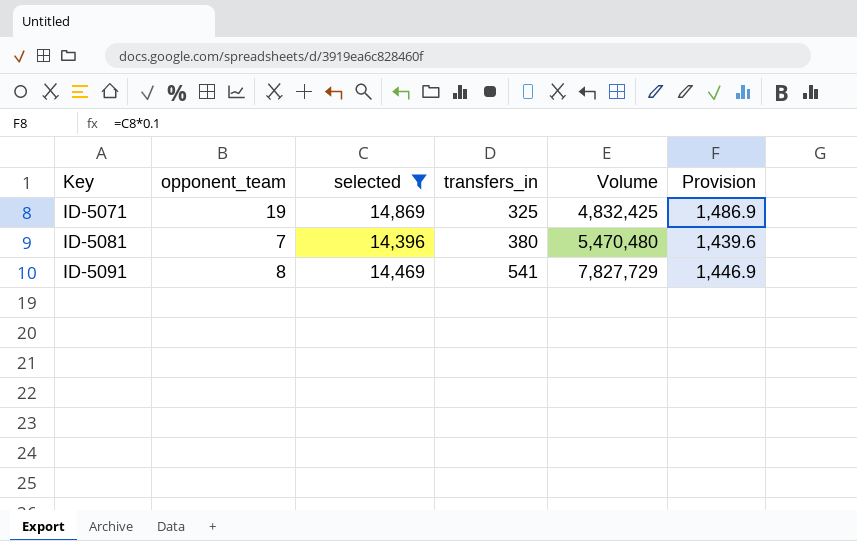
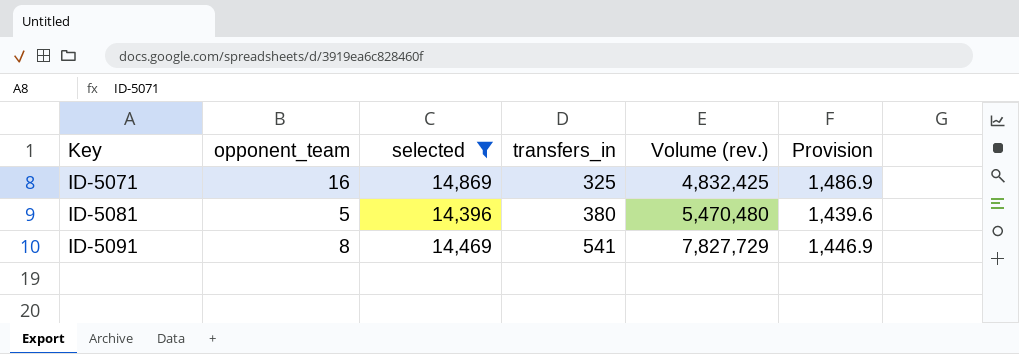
column name: Volume -> Volume (rev.)
ID-5071 | opponent_team: 19 -> 16
ID-5081 | opponent_team: 7 -> 5

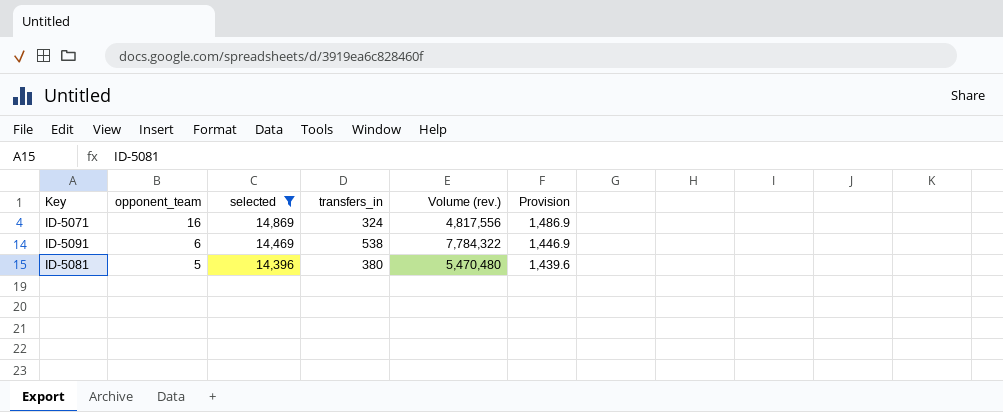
row order: Key ascending -> opponent_team descending
ID-5071 | transfers_in: 325 -> 324
ID-5071 | Volume (rev.): 4,832,425 -> 4,817,556
ID-5091 | opponent_team: 8 -> 6
ID-5091 | transfers_in: 541 -> 538
ID-5091 | Volume (rev.): 7,827,729 -> 7,784,322

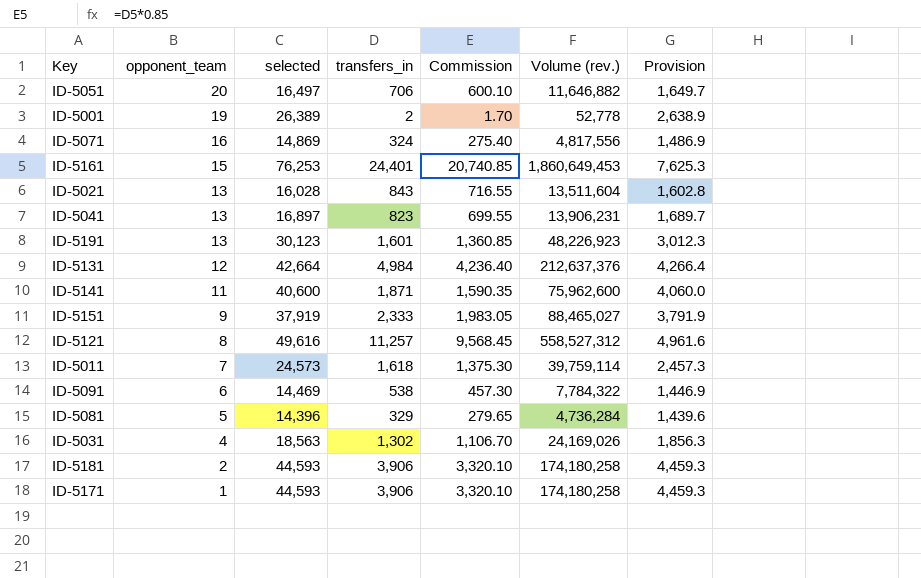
filter: selected <= 14,869 -> none
column Commission | formula: none -> [transfers_in] * 0.85
ID-5081 | transfers_in: 380 -> 329
ID-5081 | Volume (rev.): 5,470,480 -> 4,736,284

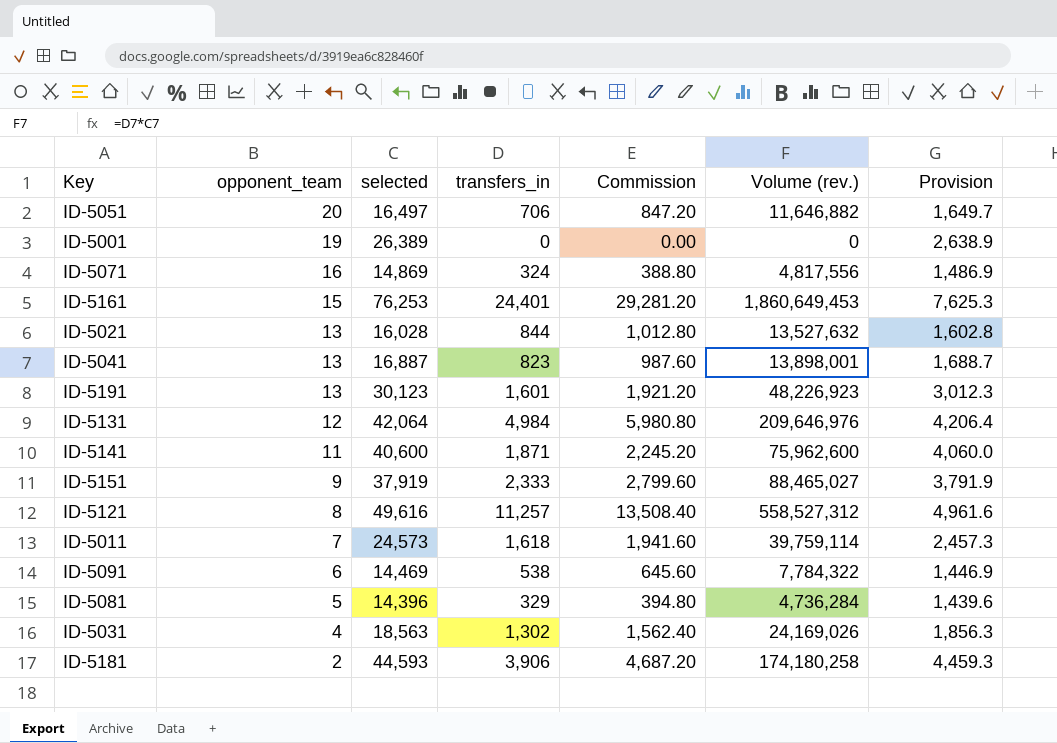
column Commission | formula: [transfers_in] * 0.85 -> [transfers_in] * 1.2
row ID-5171: 1 | 44,593 | 3,906 | 3,320.10 | 174,180,258 | 4,459.3 -> none
ID-5001 | transfers_in: 2 -> 0
ID-5001 | Volume (rev.): 52,778 -> 0
ID-5021 | transfers_in: 843 -> 844
ID-5021 | Volume (rev.): 13,511,604 -> 13,527,632
ID-5041 | selected: 16,897 -> 16,887
ID-5041 | Volume (rev.): 13,906,231 -> 13,898,001
ID-5041 | Provision: 1,689.7 -> 1,688.7
ID-5131 | selected: 42,664 -> 42,064
ID-5131 | Volume (rev.): 212,637,376 -> 209,646,976
ID-5131 | Provision: 4,266.4 -> 4,206.4

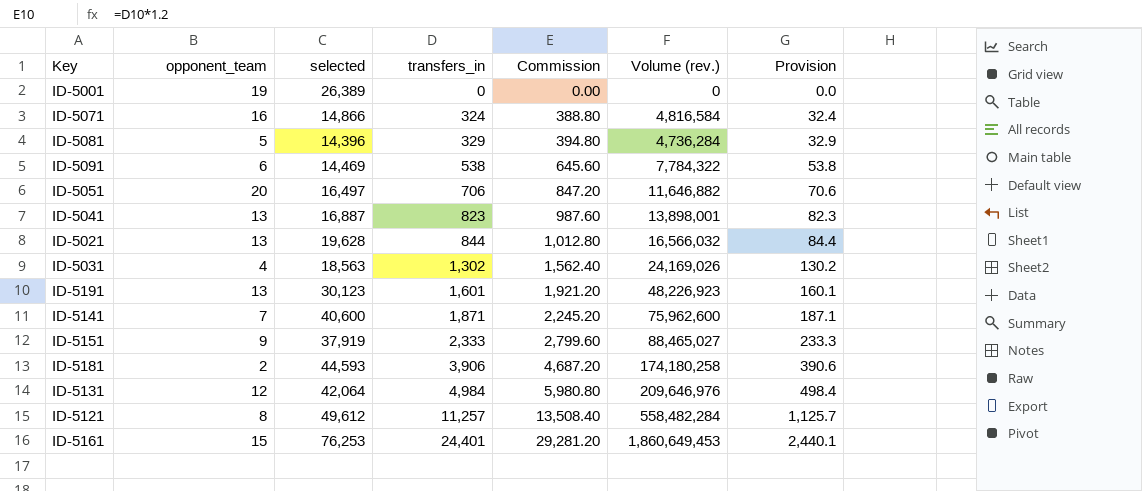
row order: opponent_team descending -> transfers_in ascending
column Provision | formula: [selected] * 0.1 -> [transfers_in] * 0.1
row ID-5011: 7 | 24,573 | 1,618 | 1,941.60 | 39,759,114 | 2,457.3 -> none
ID-5071 | selected: 14,869 -> 14,866
ID-5071 | Volume (rev.): 4,817,556 -> 4,816,584
ID-5021 | selected: 16,028 -> 19,628
ID-5021 | Volume (rev.): 13,527,632 -> 16,566,032
ID-5141 | opponent_team: 11 -> 7
ID-5121 | selected: 49,616 -> 49,612
ID-5121 | Volume (rev.): 558,527,312 -> 558,482,284

